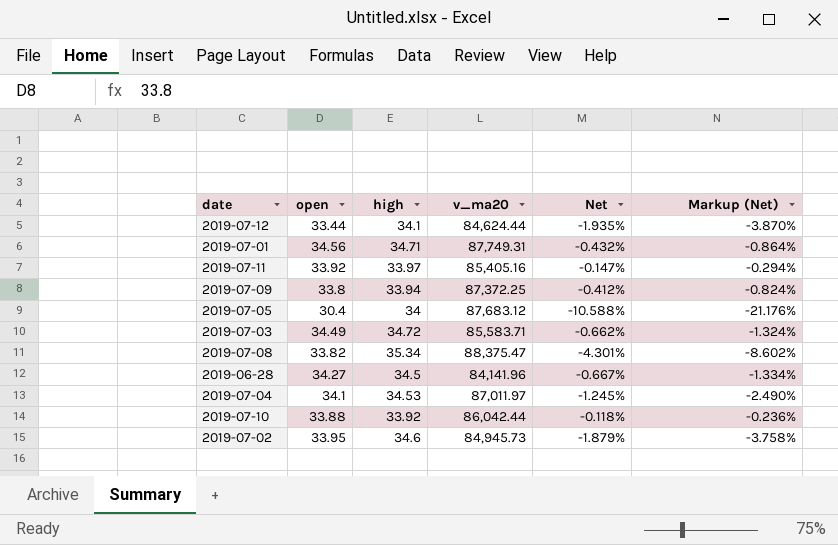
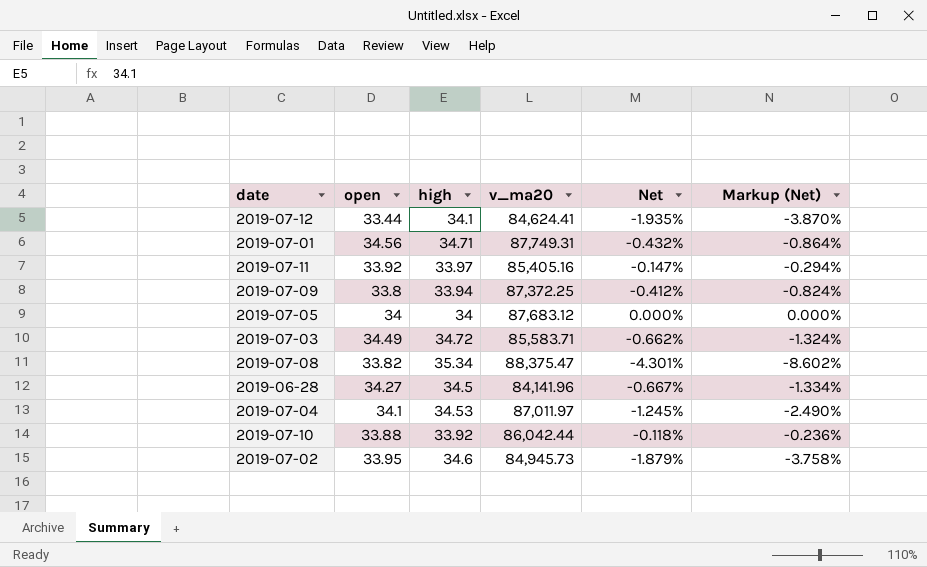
2019-07-12 | v_ma20: 84,624.44 -> 84,624.41
2019-07-05 | open: 30.4 -> 34
2019-07-05 | Net: -10.588% -> 0.000%
2019-07-05 | Markup (Net): -21.176% -> 0.000%

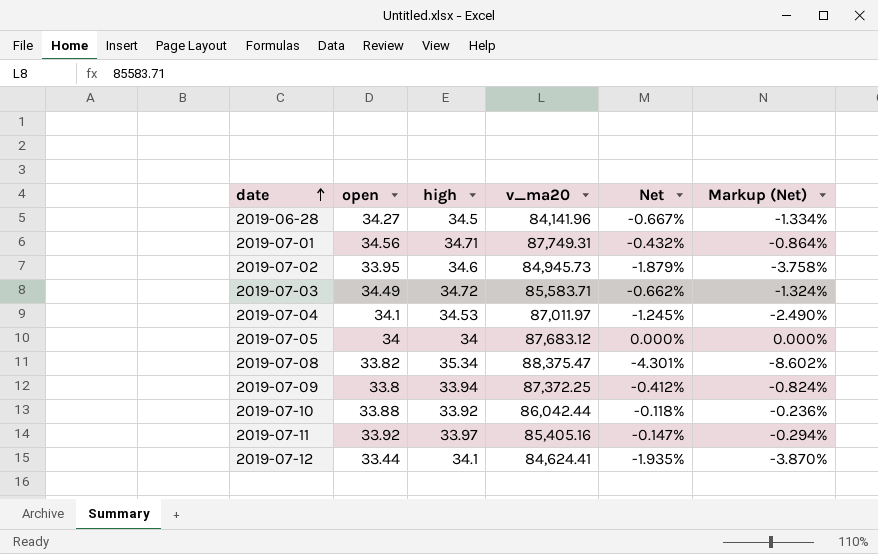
row order: none -> date ascending

